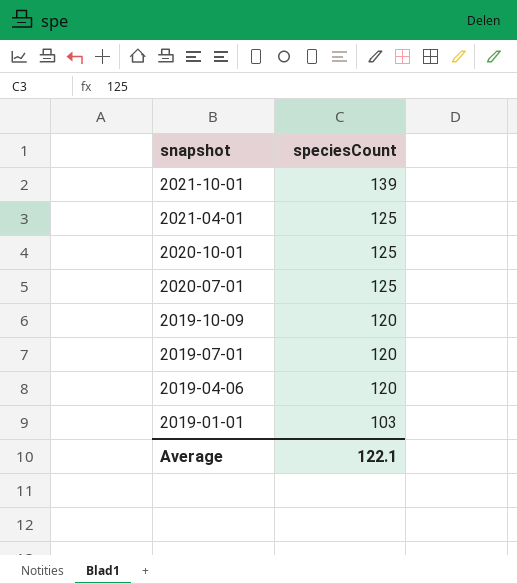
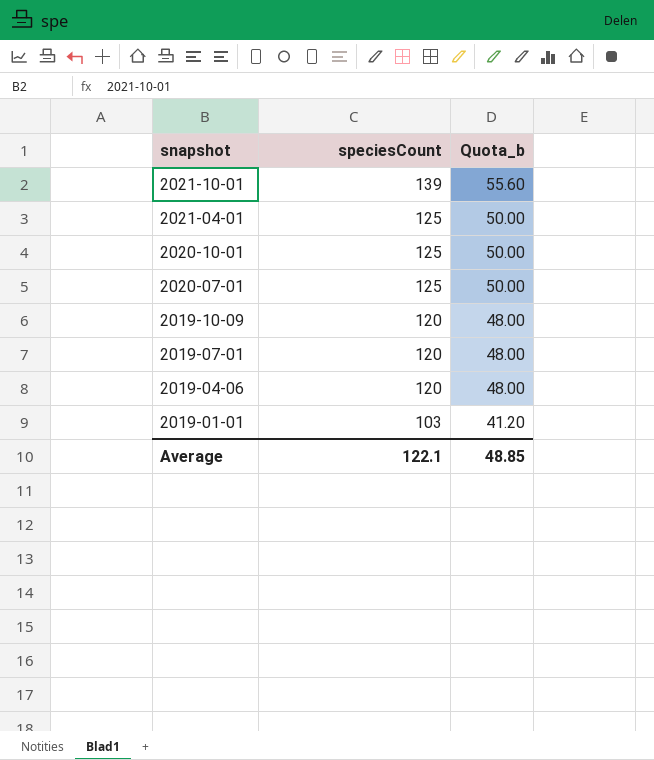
column Quota_b | formula: none -> [speciesCount] * 0.4

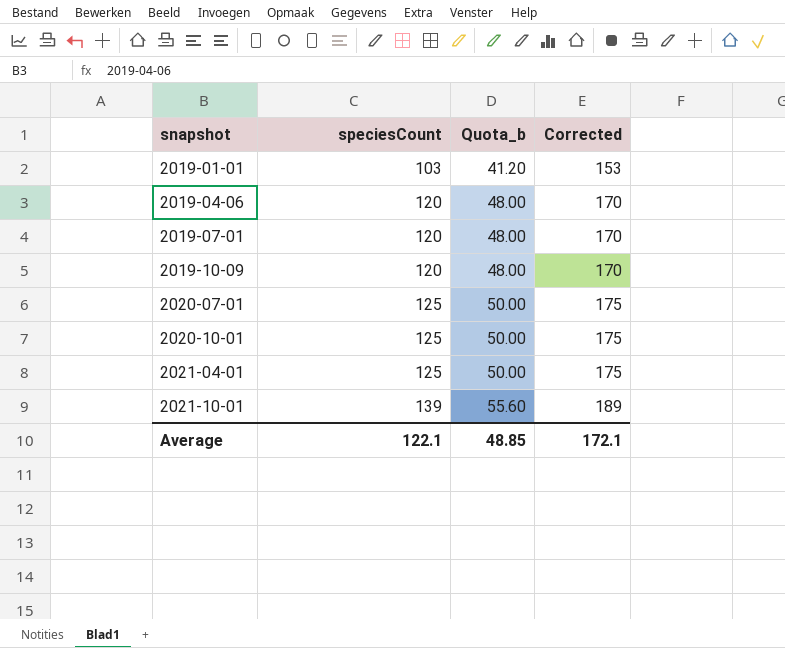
row order: snapshot descending -> snapshot ascending
column Corrected | formula: none -> [speciesCount] + 50

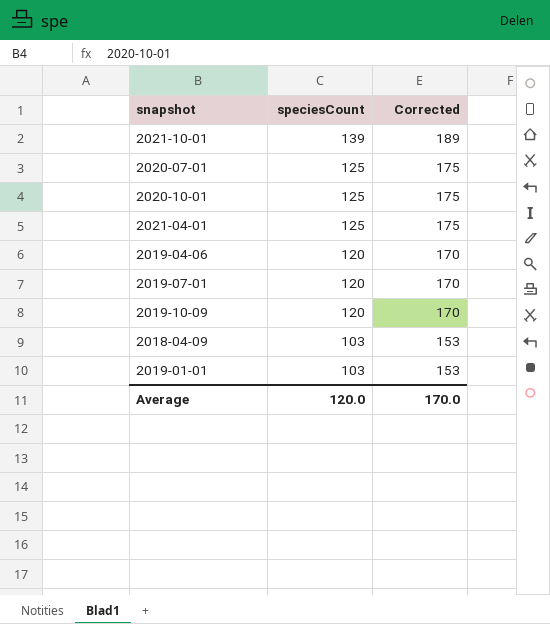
row order: snapshot ascending -> speciesCount descending
column Quota_b | formula: [speciesCount] * 0.4 -> none
row 2018-04-09: none -> 103 | 153
Average | speciesCount: 122.1 -> 120.0
Average | Corrected: 172.1 -> 170.0

